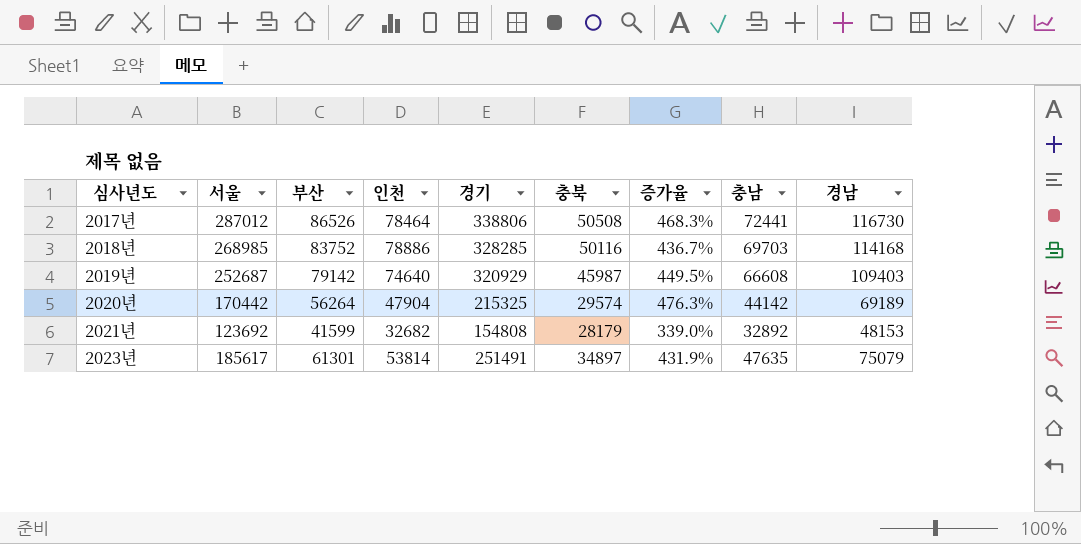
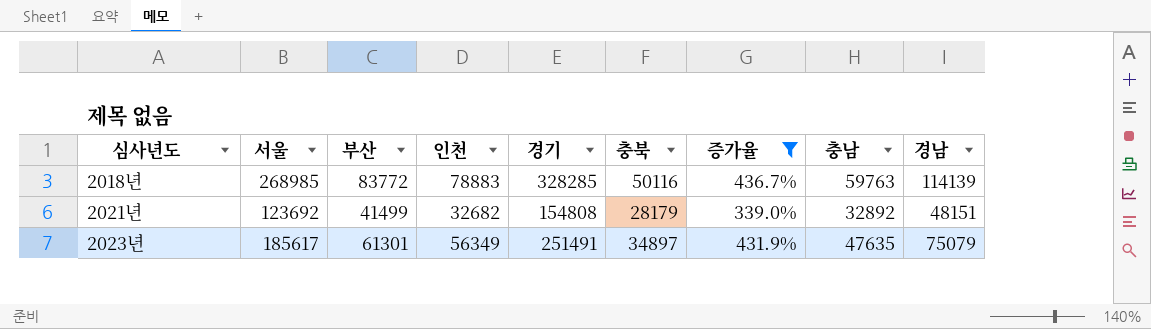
filter: none -> 증가율 <= 436.7%
2018년 | 부산: 83752 -> 83772
2018년 | 인천: 78886 -> 78883
2018년 | 충남: 69703 -> 59763
2018년 | 경남: 114168 -> 114139
2021년 | 부산: 41599 -> 41499
2021년 | 경남: 48153 -> 48151
2023년 | 인천: 53814 -> 56349

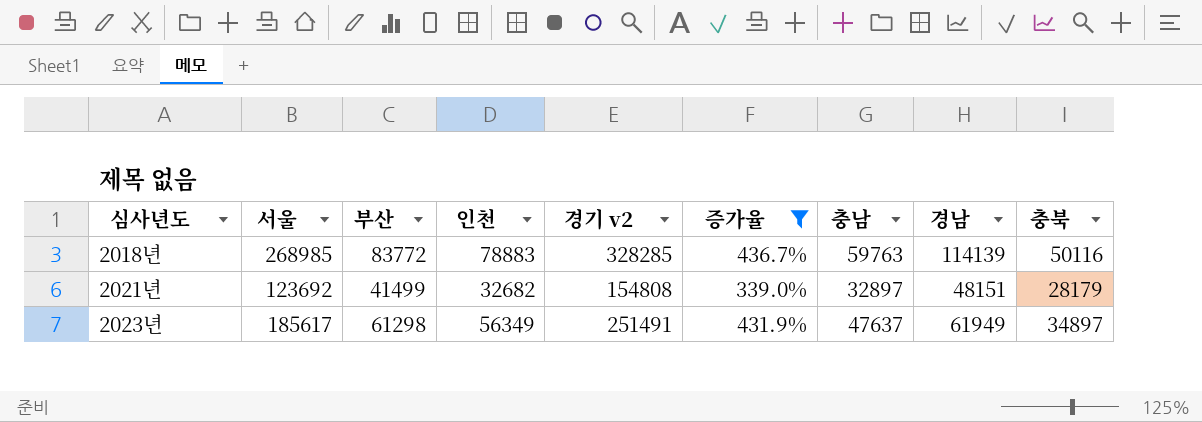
column name: 경기 -> 경기 v2
column 충북 | position: 6 -> 9
2021년 | 충남: 32892 -> 32897
2023년 | 부산: 61301 -> 61298
2023년 | 충남: 47635 -> 47637
2023년 | 경남: 75079 -> 61949

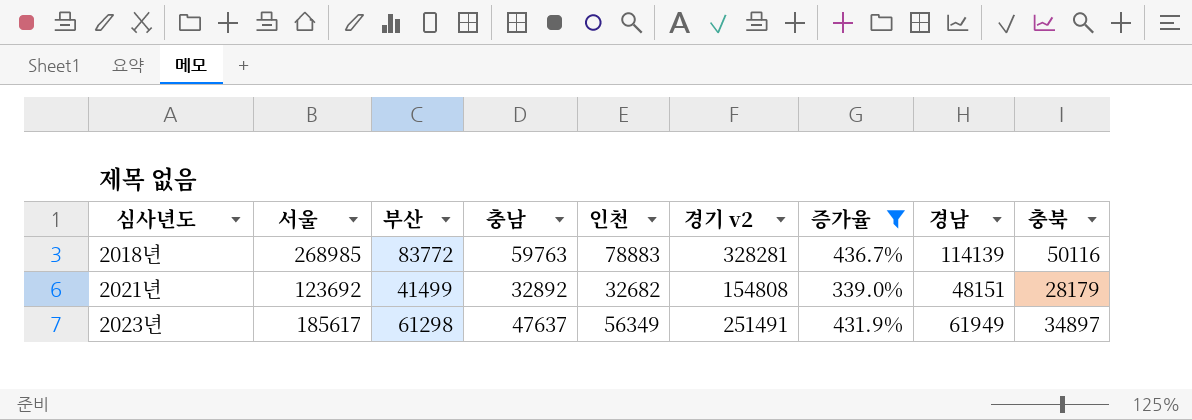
column 충남 | position: 7 -> 4
2018년 | 경기 v2: 328285 -> 328281
2021년 | 충남: 32897 -> 32892

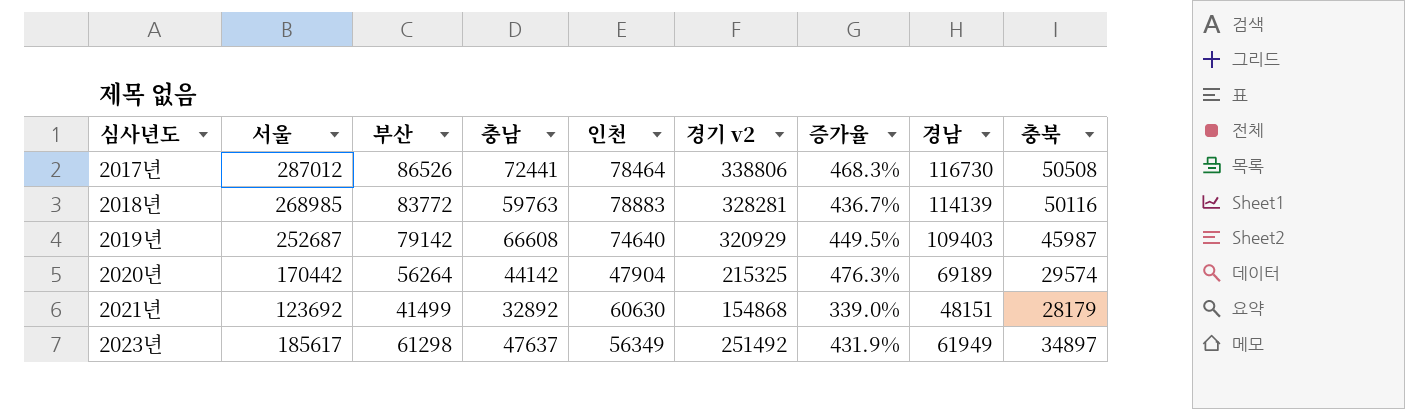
filter: 증가율 <= 436.7% -> none
2021년 | 인천: 32682 -> 60630
2021년 | 경기 v2: 154808 -> 154868
2023년 | 경기 v2: 251491 -> 251492

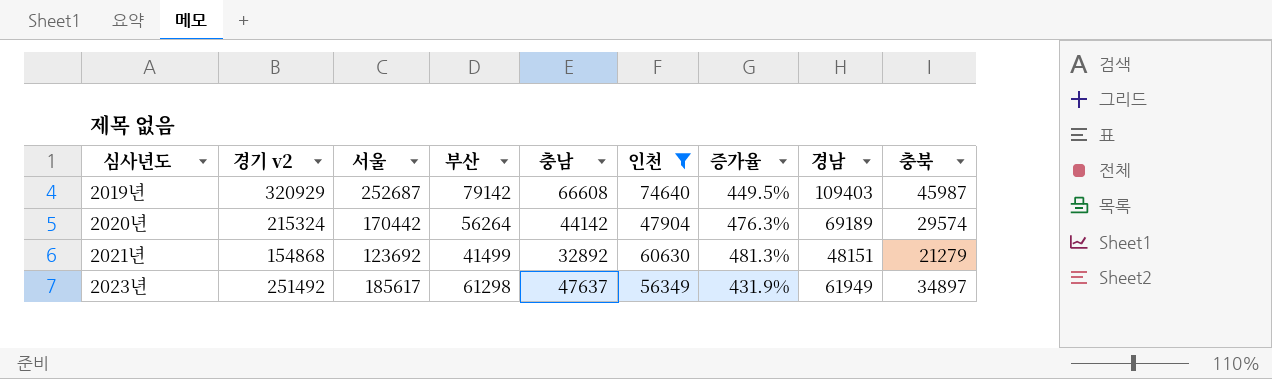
filter: none -> 인천 <= 74640
column 경기 v2 | position: 6 -> 2
2020년 | 경기 v2: 215325 -> 215324
2021년 | 증가율: 339.0% -> 481.3%
2021년 | 충북: 28179 -> 21279

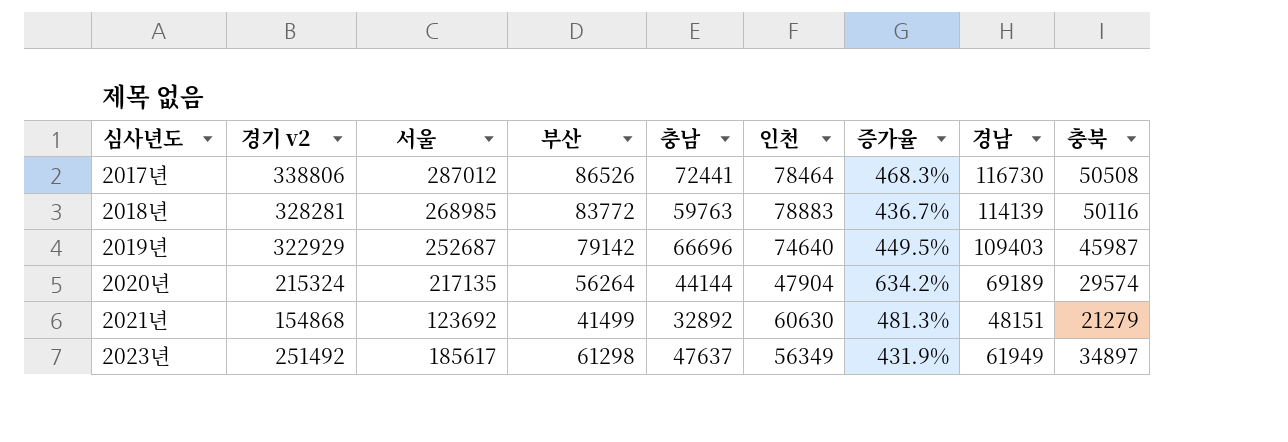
filter: 인천 <= 74640 -> none
2019년 | 경기 v2: 320929 -> 322929
2019년 | 충남: 66608 -> 66696
2020년 | 서울: 170442 -> 217135
2020년 | 충남: 44142 -> 44144
2020년 | 증가율: 476.3% -> 634.2%

